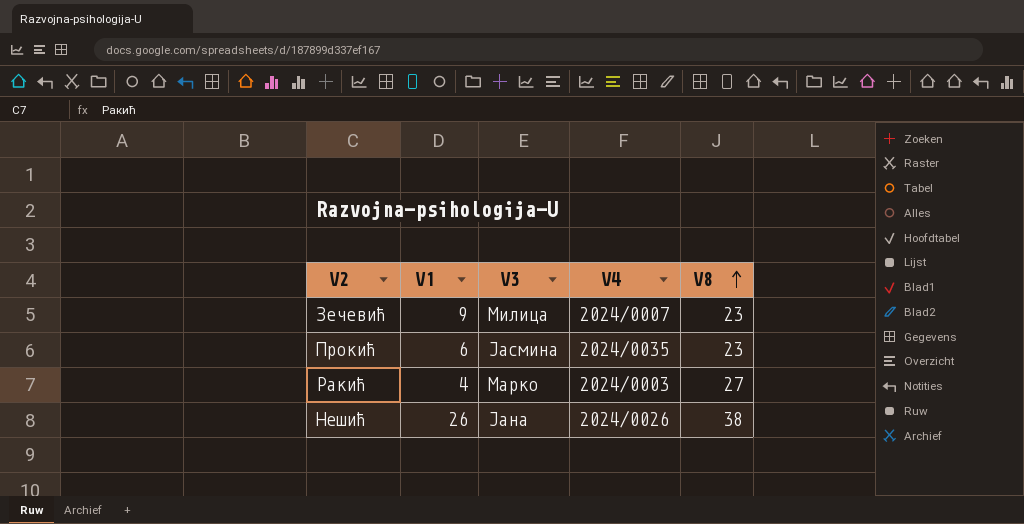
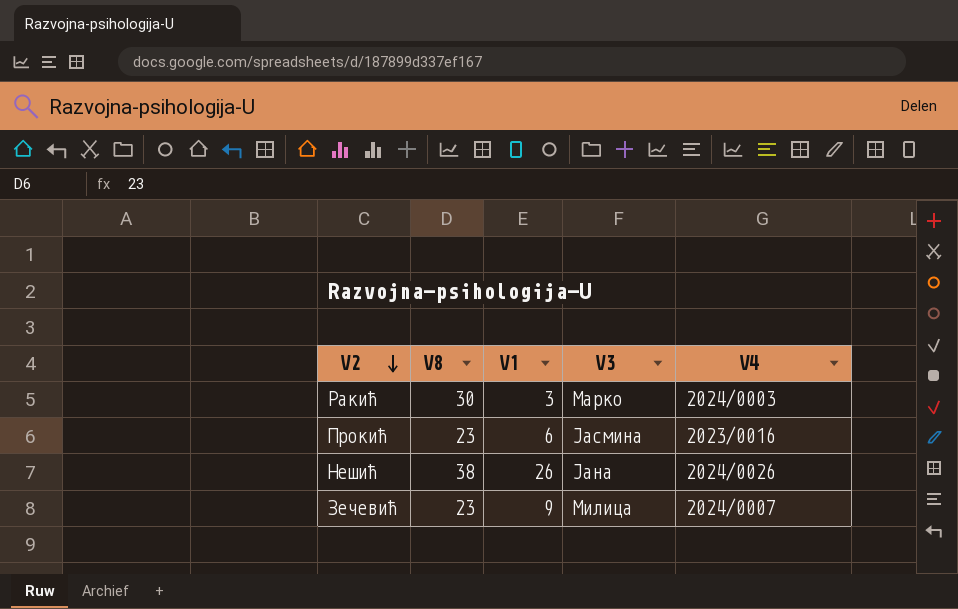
row order: V8 ascending -> V2 descending
column V8 | position: 5 -> 2
Ракић | V8: 27 -> 30
Ракић | V1: 4 -> 3
Прокић | V4: 2024/0035 -> 2023/0016

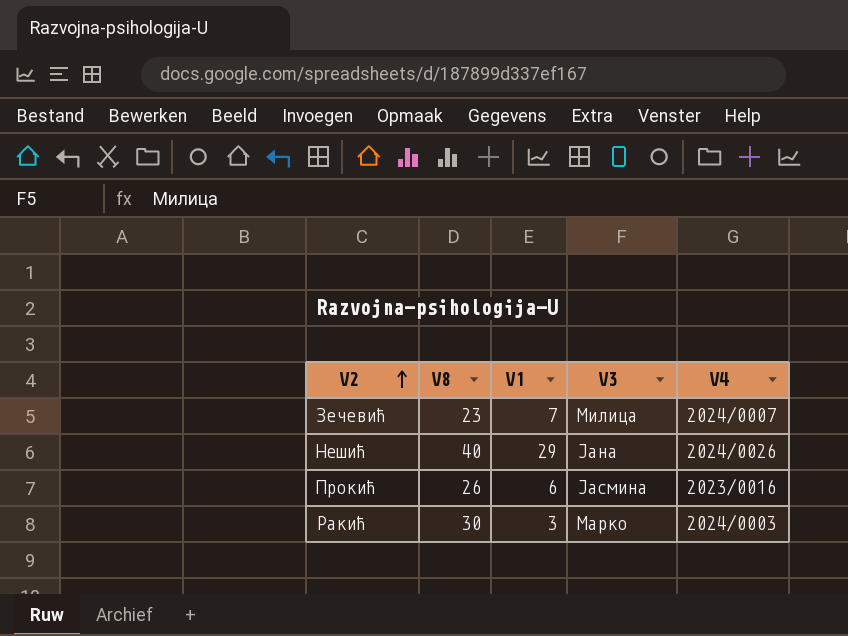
row order: V2 descending -> V2 ascending
Зечевић | V1: 9 -> 7
Нешић | V8: 38 -> 40
Нешић | V1: 26 -> 29
Прокић | V8: 23 -> 26

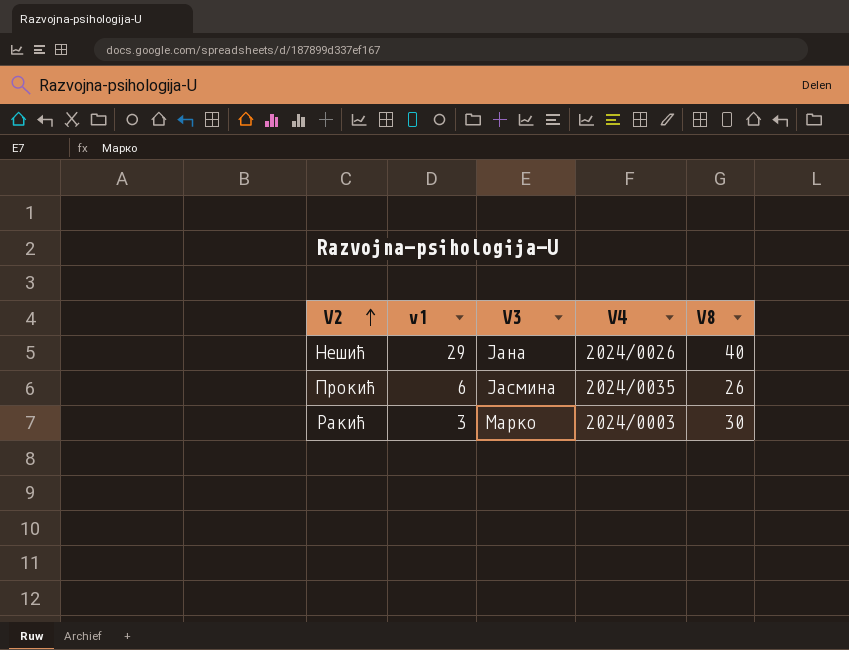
column name: V1 -> v1
column V8 | position: 2 -> 5
row Зечевић: 23 | 7 | Милица | 2024/0007 -> none
Прокић | V4: 2023/0016 -> 2024/0035

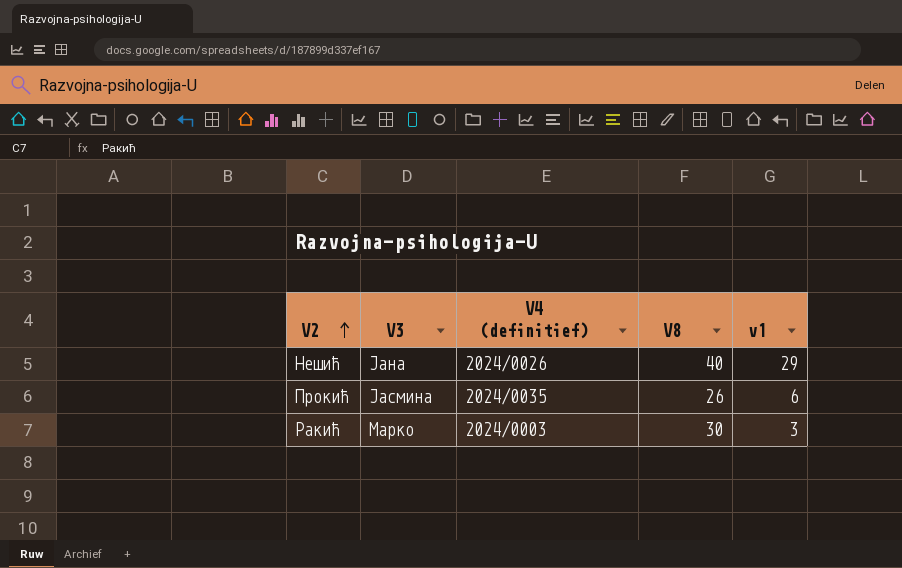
column name: V4 -> V4 (definitief)
column v1 | position: 2 -> 5

